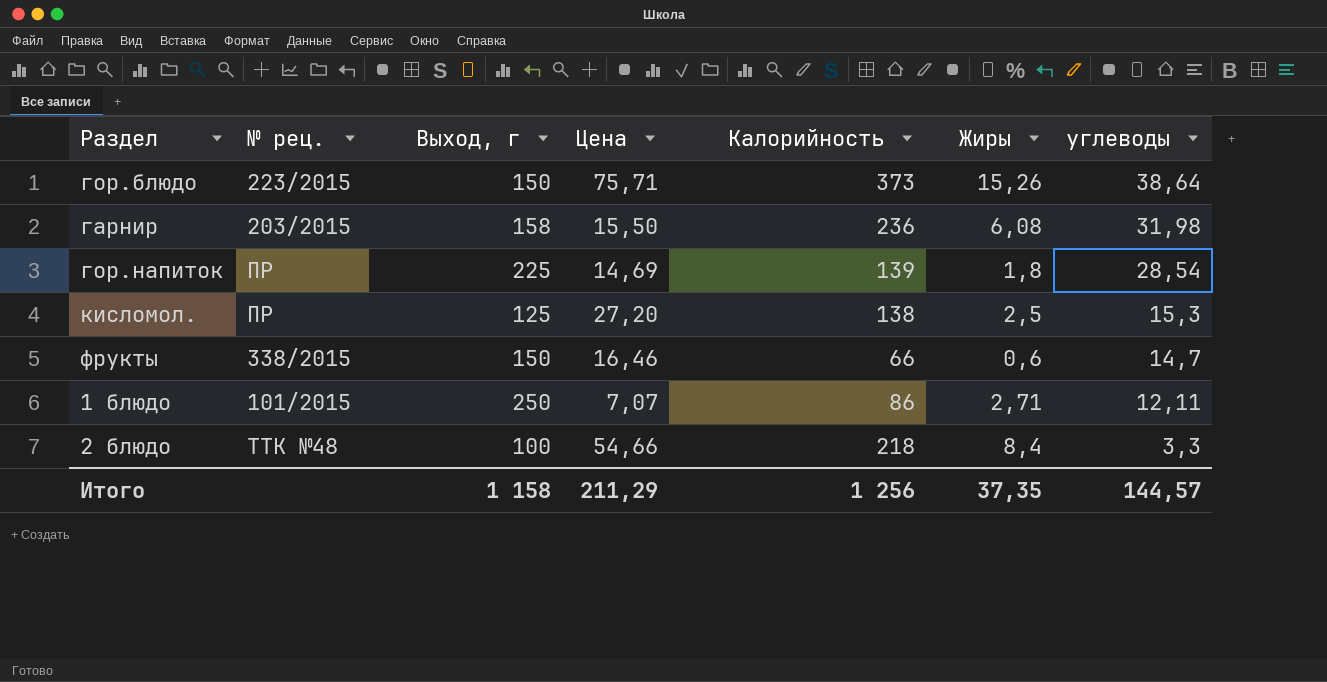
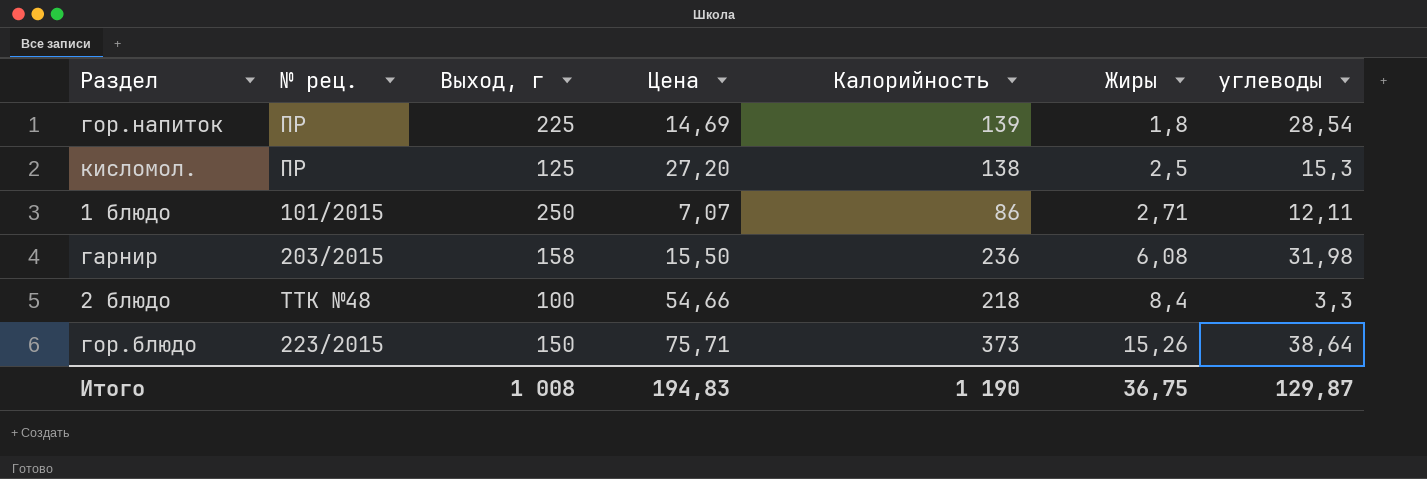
row order: углеводы descending -> Жиры ascending
row фрукты: 338/2015 | 150 | 16,46 | 66 | 0,6 | 14,7 -> none
Итого | Выход, г: 1 158 -> 1 008
Итого | Цена: 211,29 -> 194,83
Итого | Калорийность: 1 256 -> 1 190
Итого | Жиры: 37,35 -> 36,75
Итого | углеводы: 144,57 -> 129,87

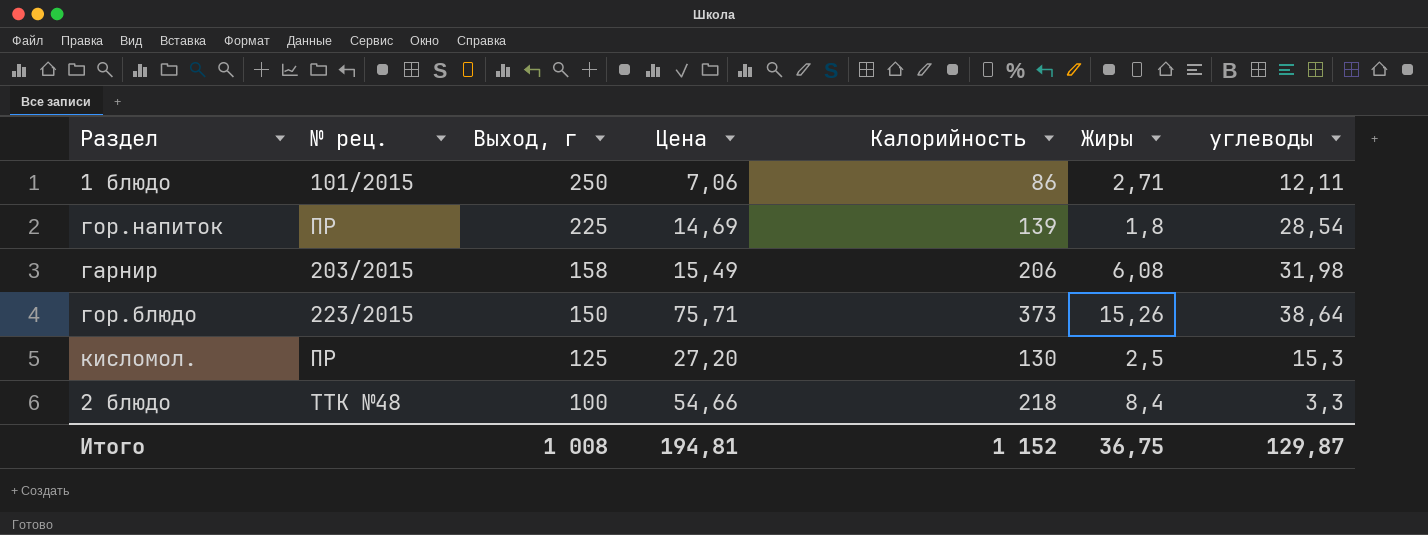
row order: Жиры ascending -> Выход, г descending
1 блюдо | Цена: 7,07 -> 7,06
гарнир | Цена: 15,50 -> 15,49
гарнир | Калорийность: 236 -> 206
кисломол. | Калорийность: 138 -> 130
Итого | Цена: 194,83 -> 194,81
Итого | Калорийность: 1 190 -> 1 152

